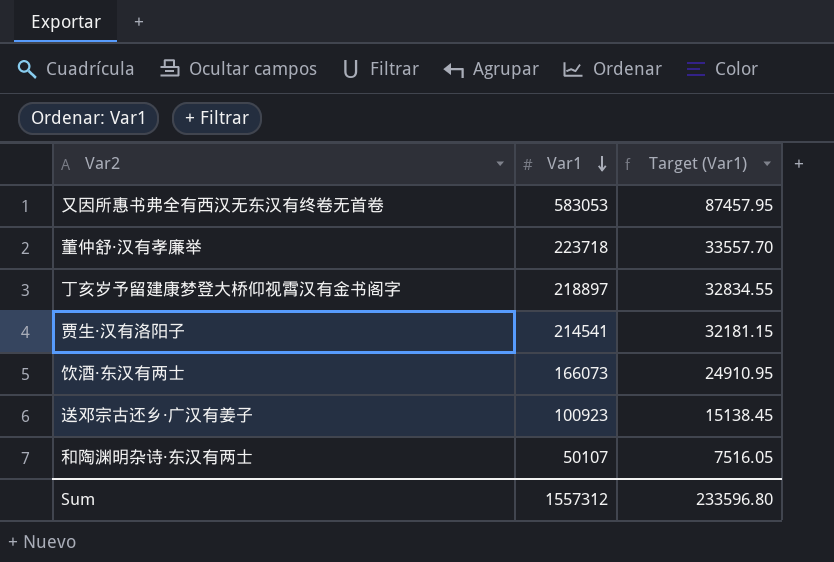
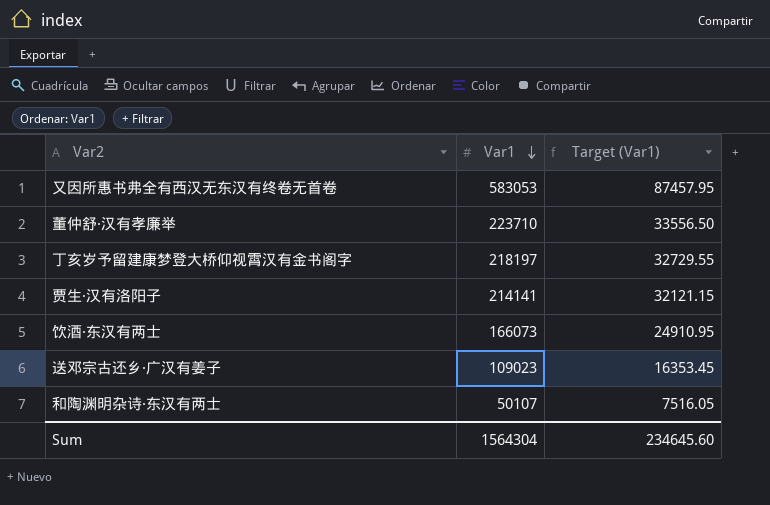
董仲舒·汉有孝廉举 | Var1: 223718 -> 223710
董仲舒·汉有孝廉举 | Target (Var1): 33557.70 -> 33556.50
丁亥岁予留建康梦登大桥仰视霄汉有金书阁字 | Var1: 218897 -> 218197
丁亥岁予留建康梦登大桥仰视霄汉有金书阁字 | Target (Var1): 32834.55 -> 32729.55
贾生·汉有洛阳子 | Var1: 214541 -> 214141
贾生·汉有洛阳子 | Target (Var1): 32181.15 -> 32121.15
送邓宗古还乡·广汉有姜子 | Var1: 100923 -> 109023
送邓宗古还乡·广汉有姜子 | Target (Var1): 15138.45 -> 16353.45
Sum | Var1: 1557312 -> 1564304
Sum | Target (Var1): 233596.80 -> 234645.60

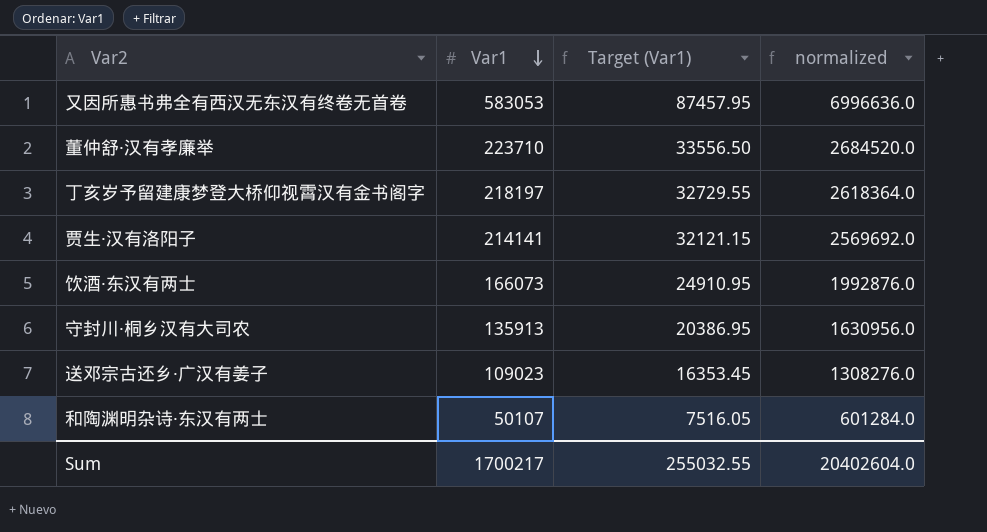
column normalized | formula: none -> [Var1] * 12
row 守封川·桐乡汉有大司农: none -> 135913 | 20386.95 | 1630956.0
Sum | Var1: 1564304 -> 1700217
Sum | Target (Var1): 234645.60 -> 255032.55

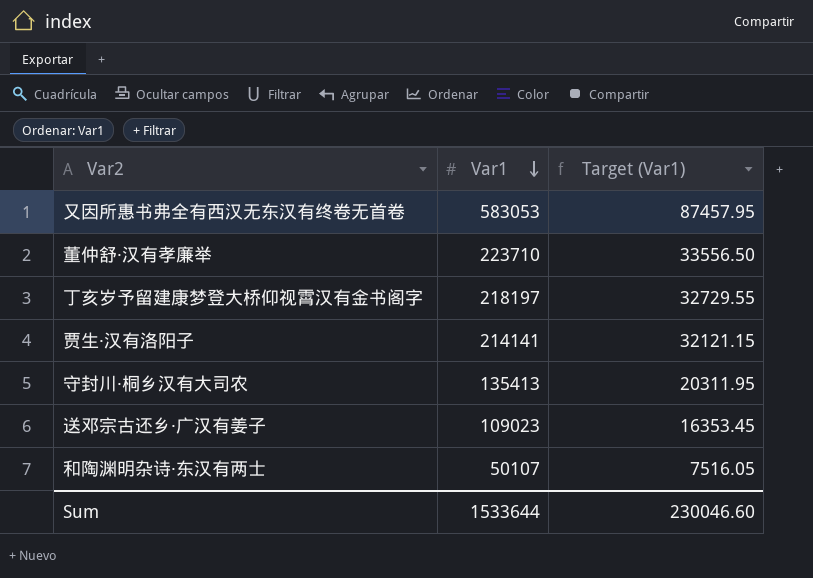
column normalized | formula: [Var1] * 12 -> none
row 饮酒·东汉有两士: 166073 | 24910.95 | 1992876.0 -> none
守封川·桐乡汉有大司农 | Var1: 135913 -> 135413
守封川·桐乡汉有大司农 | Target (Var1): 20386.95 -> 20311.95
Sum | Var1: 1700217 -> 1533644
Sum | Target (Var1): 255032.55 -> 230046.60

